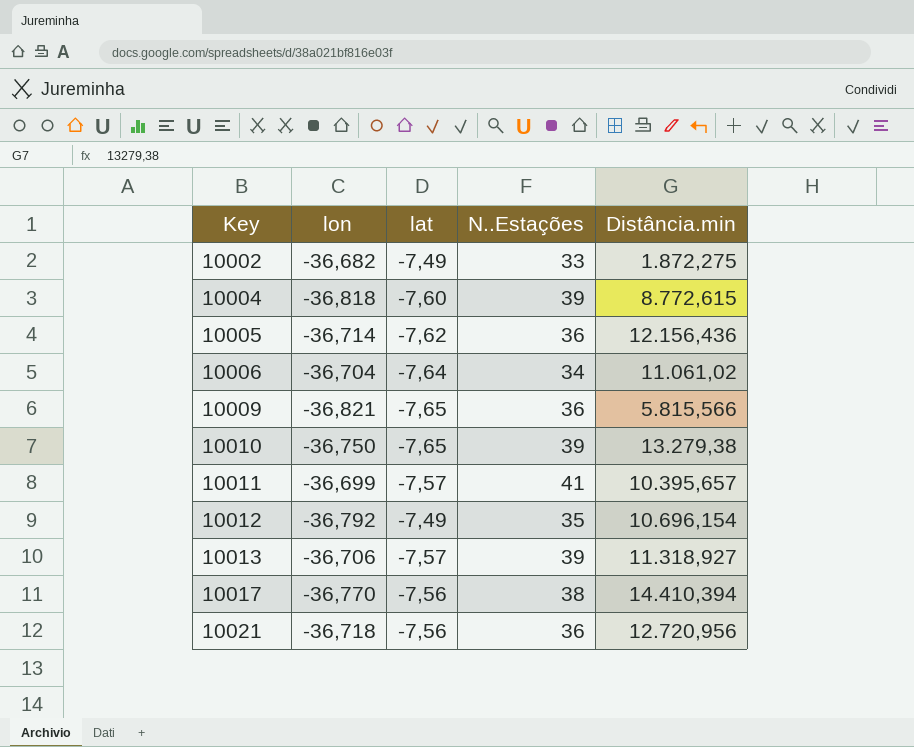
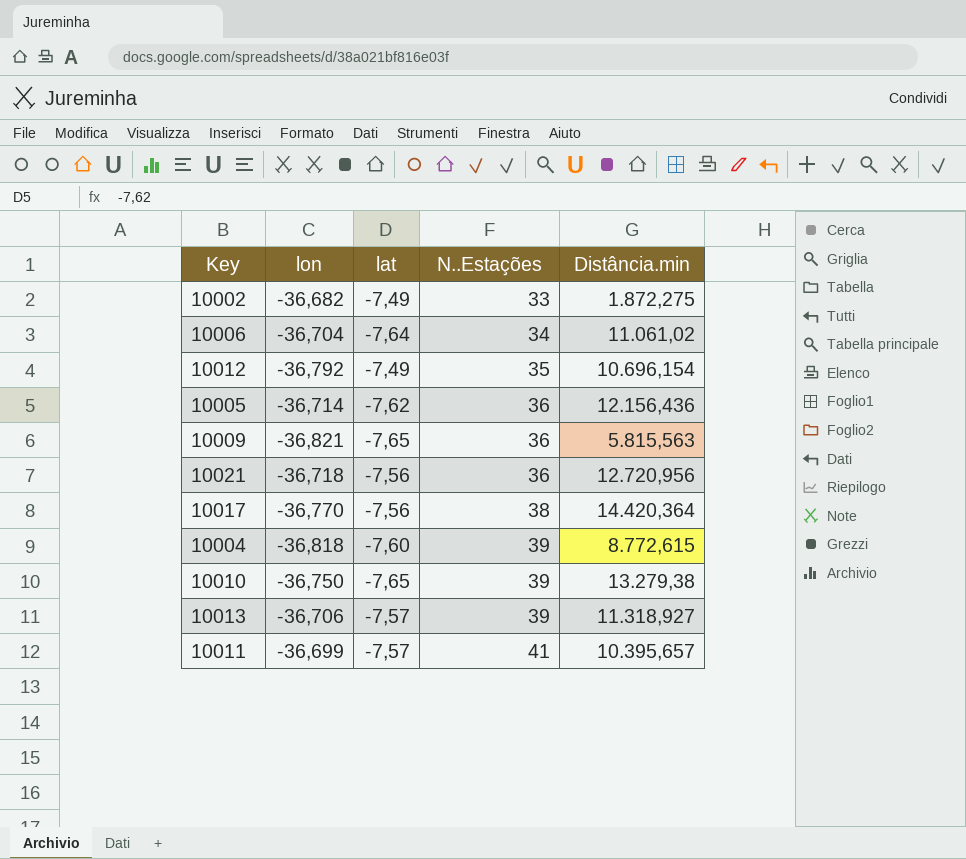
row order: Key ascending -> N..Estações ascending
10009 | Distância.min: 5.815,566 -> 5.815,563
10017 | Distância.min: 14.410,394 -> 14.420,364

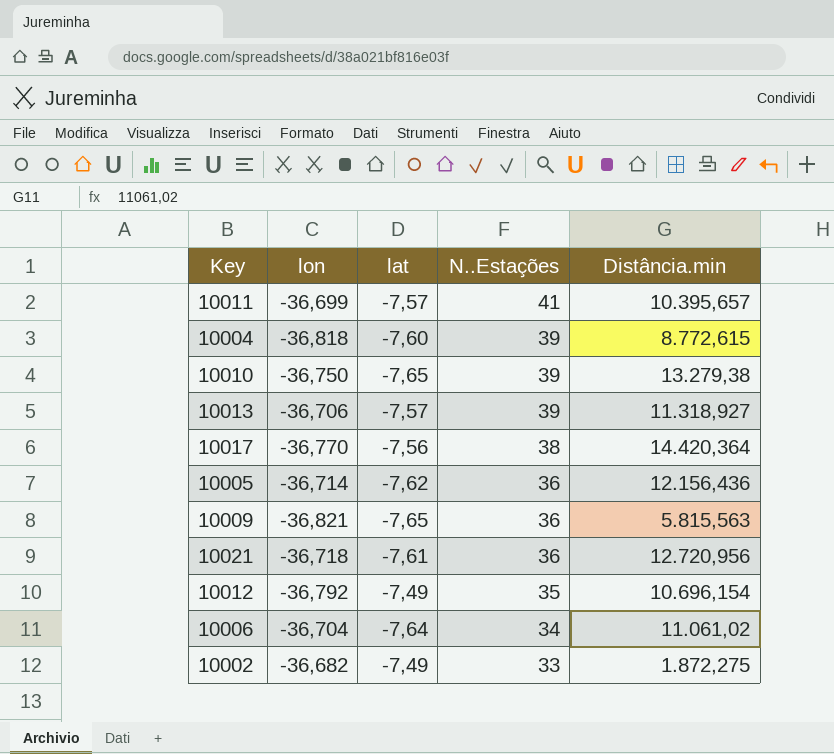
row order: N..Estações ascending -> N..Estações descending
10021 | lat: -7,56 -> -7,61

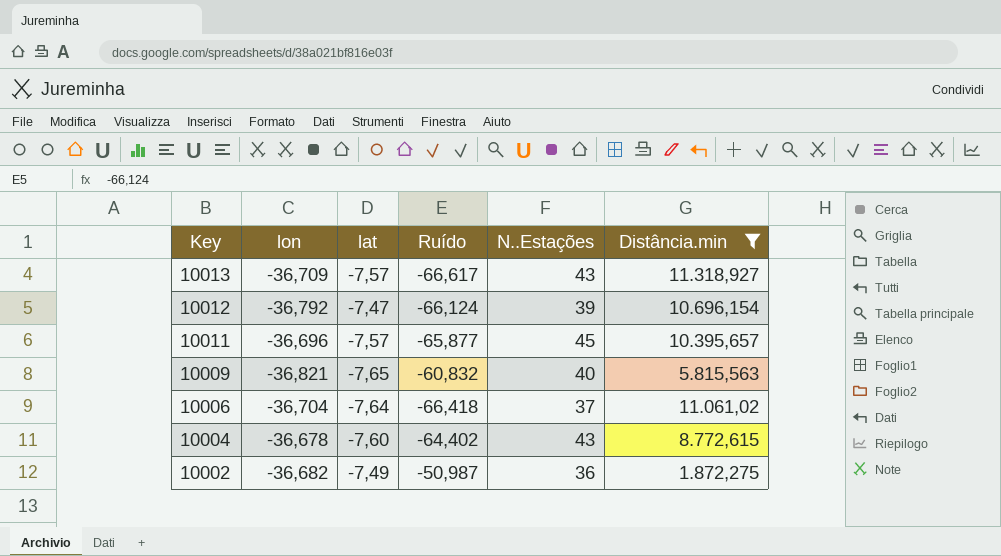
filter: none -> Distância.min <= 11.318,927
row order: N..Estações descending -> Key descending
column Ruído | position: none -> 4
10013 | lon: -36,706 -> -36,709
10013 | N..Estações: 39 -> 43
10012 | lat: -7,49 -> -7,47
10012 | N..Estações: 35 -> 39
10011 | lon: -36,699 -> -36,696
10011 | N..Estações: 41 -> 45
10009 | N..Estações: 36 -> 40
10006 | N..Estações: 34 -> 37
10004 | lon: -36,818 -> -36,678
10004 | N..Estações: 39 -> 43
10002 | N..Estações: 33 -> 36

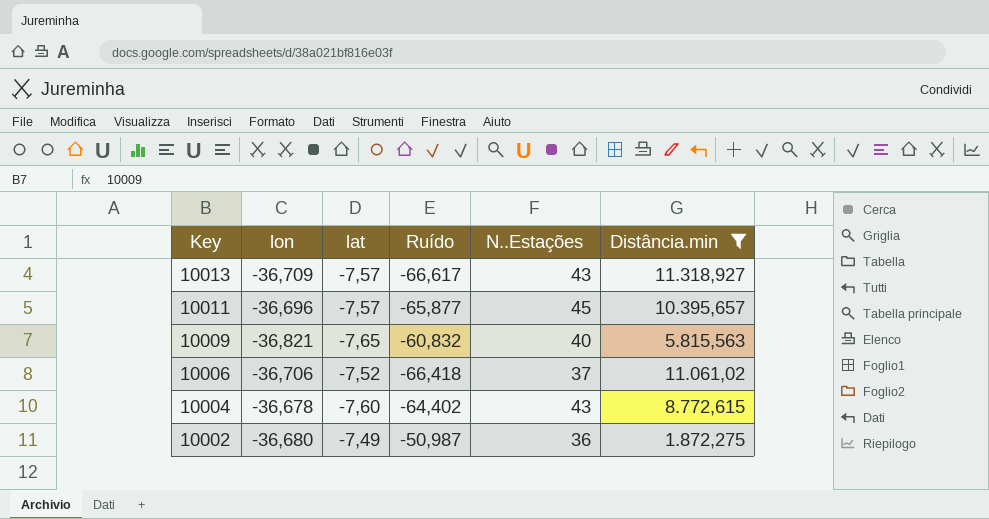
row 10012: -36,792 | -7,47 | -66,124 | 39 | 10.696,154 -> none
10006 | lon: -36,704 -> -36,706
10006 | lat: -7,64 -> -7,52
10002 | lon: -36,682 -> -36,680

